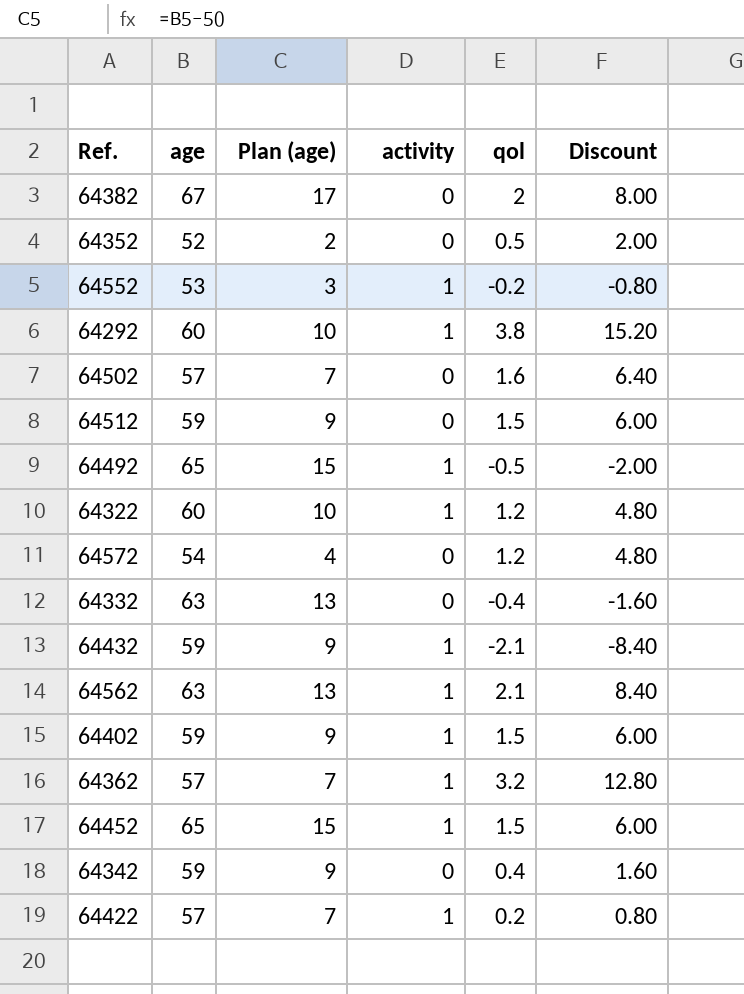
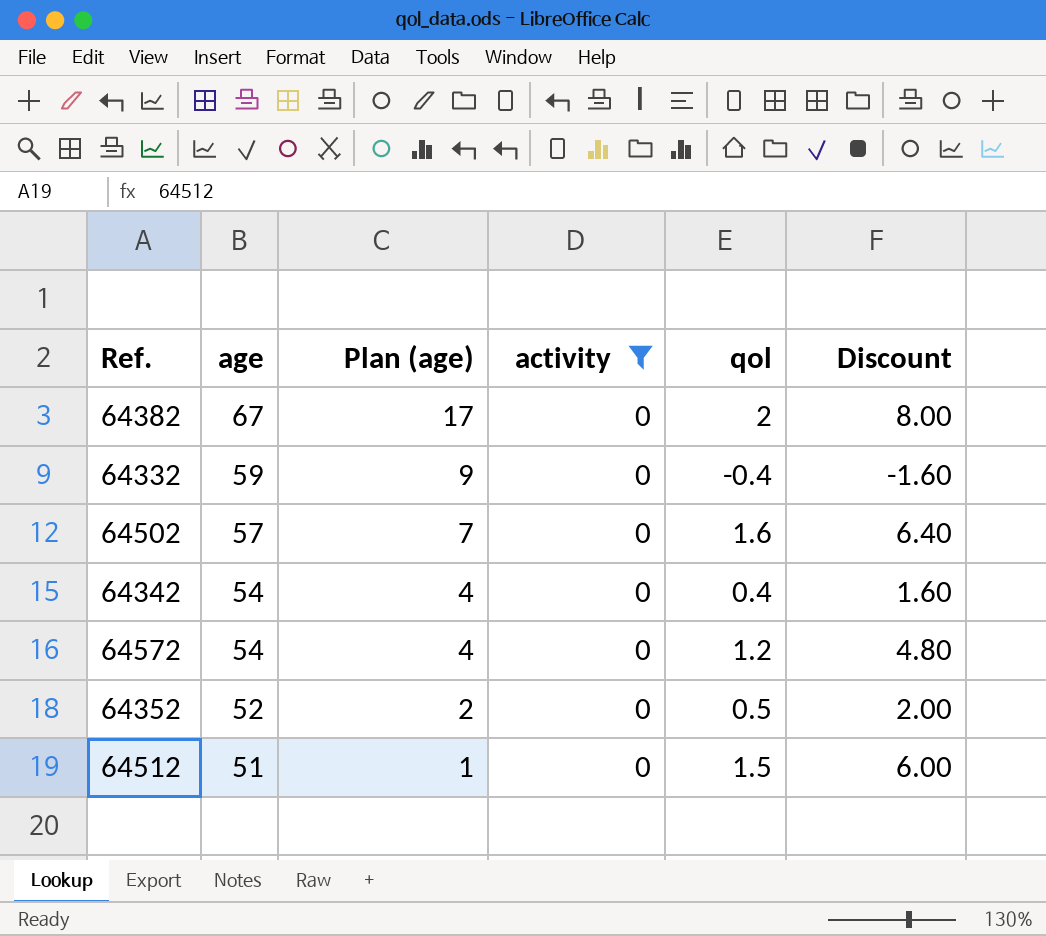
filter: none -> activity = 0
row order: none -> age descending
64332 | age: 63 -> 59
64332 | Plan (age): 13 -> 9
64342 | age: 59 -> 54
64342 | Plan (age): 9 -> 4
64512 | age: 59 -> 51
64512 | Plan (age): 9 -> 1

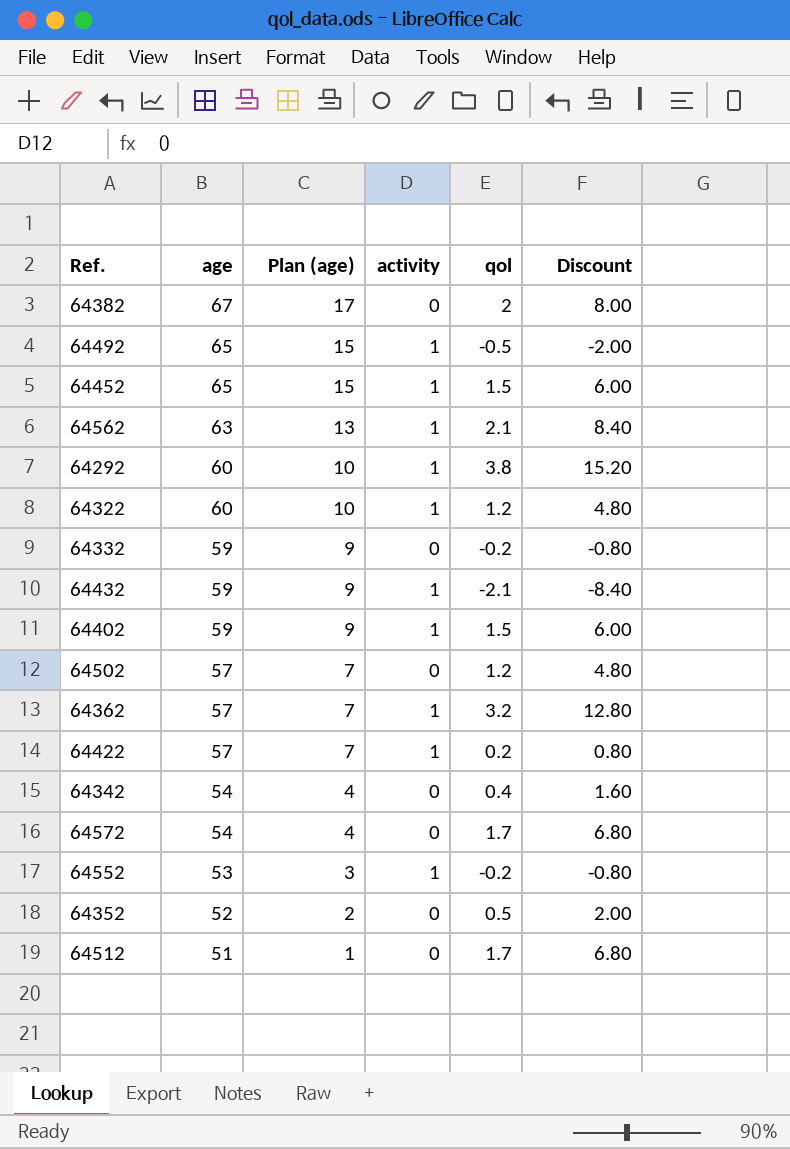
filter: activity = 0 -> none
64332 | qol: -0.4 -> -0.2
64332 | Discount: -1.60 -> -0.80
64502 | qol: 1.6 -> 1.2
64502 | Discount: 6.40 -> 4.80
64572 | qol: 1.2 -> 1.7
64572 | Discount: 4.80 -> 6.80
64512 | qol: 1.5 -> 1.7
64512 | Discount: 6.00 -> 6.80

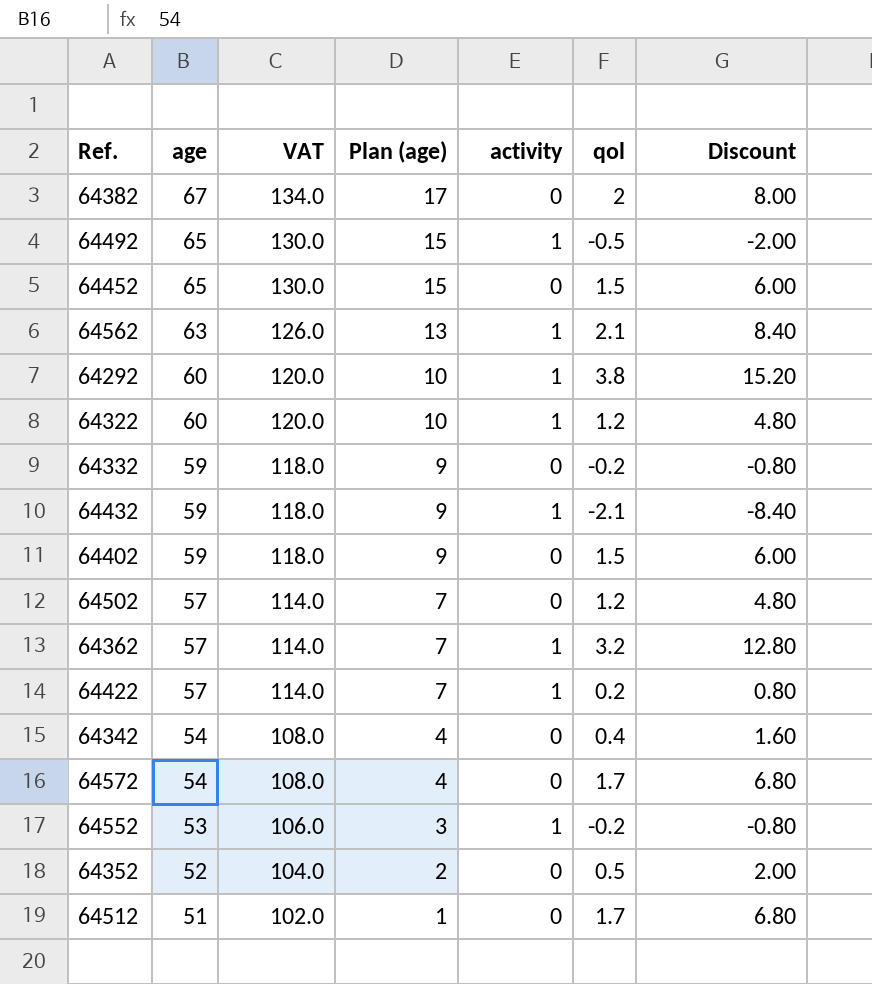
column VAT | formula: none -> [age] * 2
64452 | activity: 1 -> 0
64402 | activity: 1 -> 0

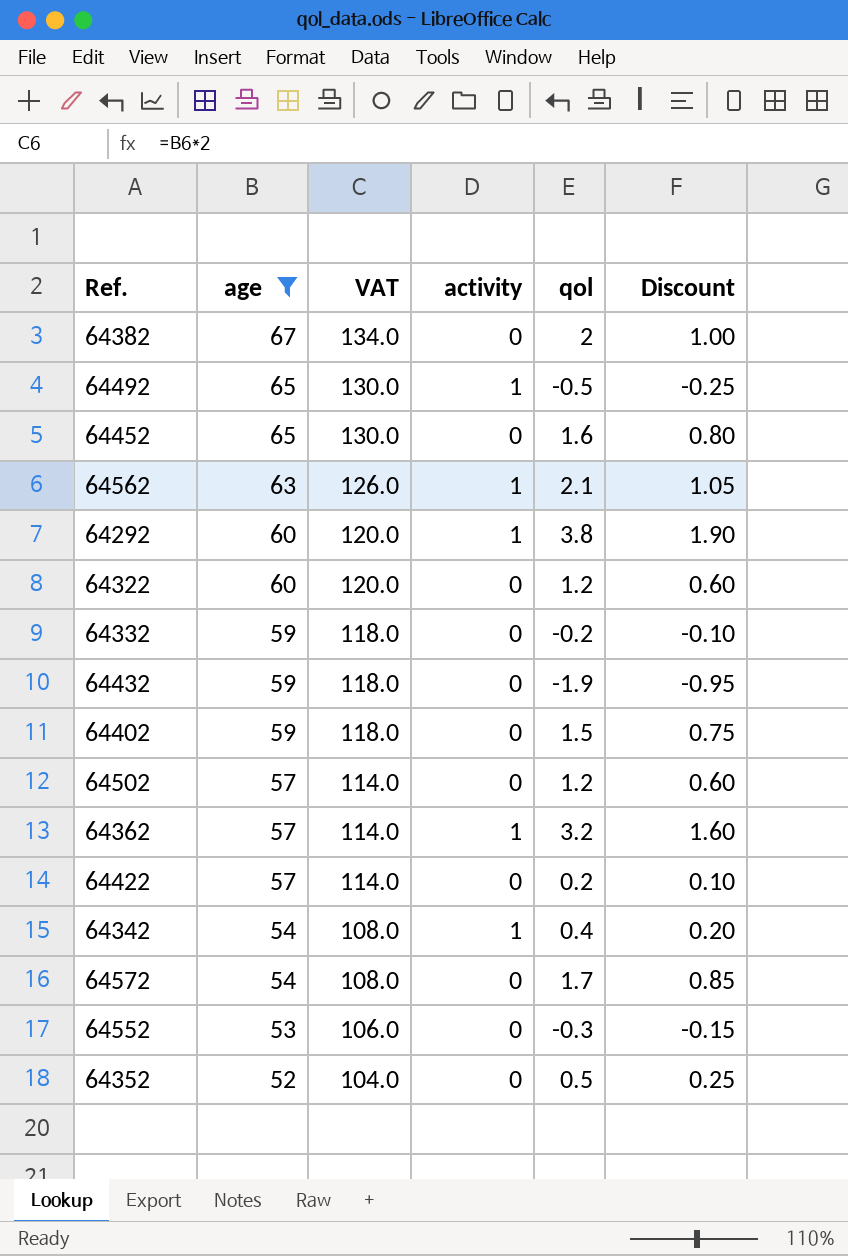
filter: none -> age != 51
column Plan (age) | formula: [age] - 50 -> none
column Discount | formula: [qol] * 4 -> [qol] * 0.5
64452 | qol: 1.5 -> 1.6
64322 | activity: 1 -> 0
64432 | activity: 1 -> 0
64432 | qol: -2.1 -> -1.9
64422 | activity: 1 -> 0
64342 | activity: 0 -> 1
64552 | activity: 1 -> 0
64552 | qol: -0.2 -> -0.3

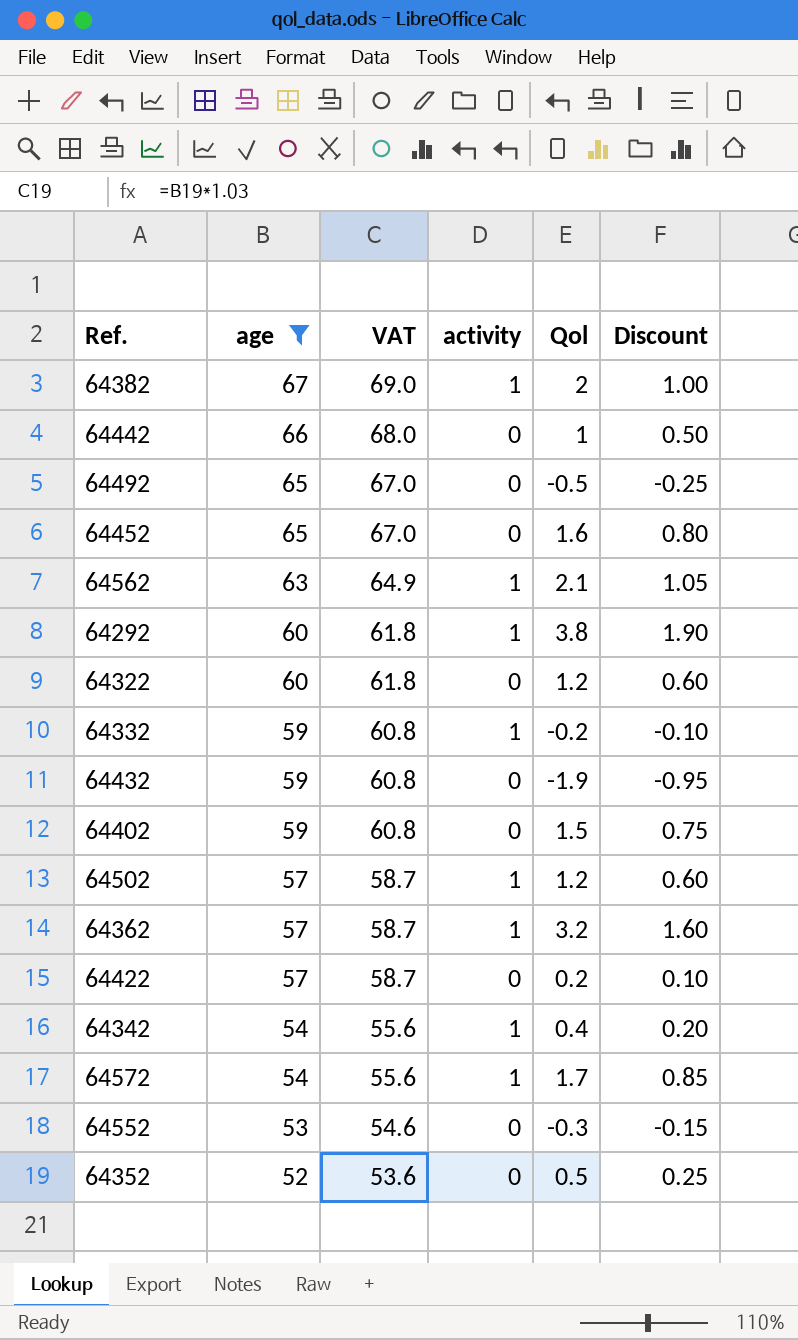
column VAT | formula: [age] * 2 -> [age] * 1.03
column name: qol -> Qol
64382 | activity: 0 -> 1
row 64442: none -> 66 | 68.0 | 0 | 1 | 0.50
64492 | activity: 1 -> 0
64332 | activity: 0 -> 1
64502 | activity: 0 -> 1
64572 | activity: 0 -> 1

